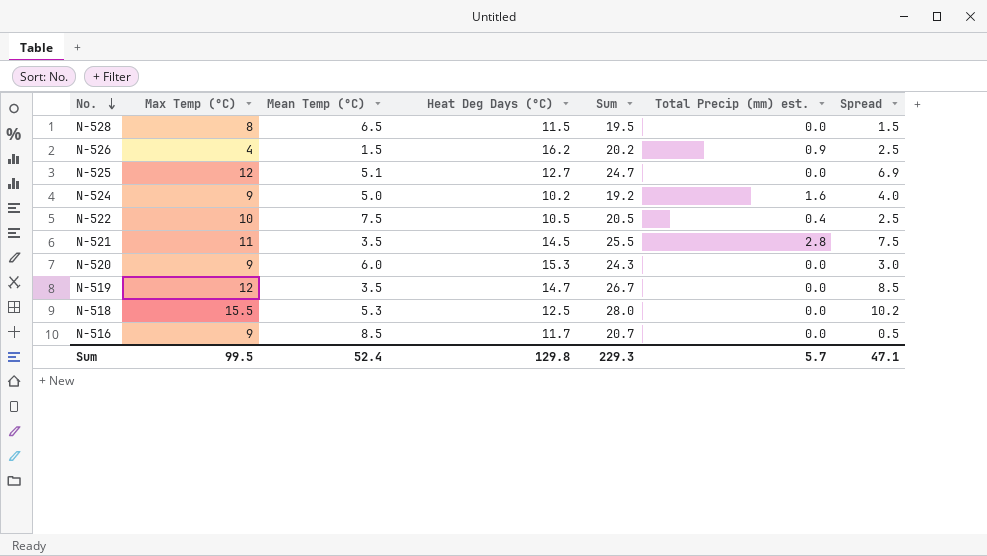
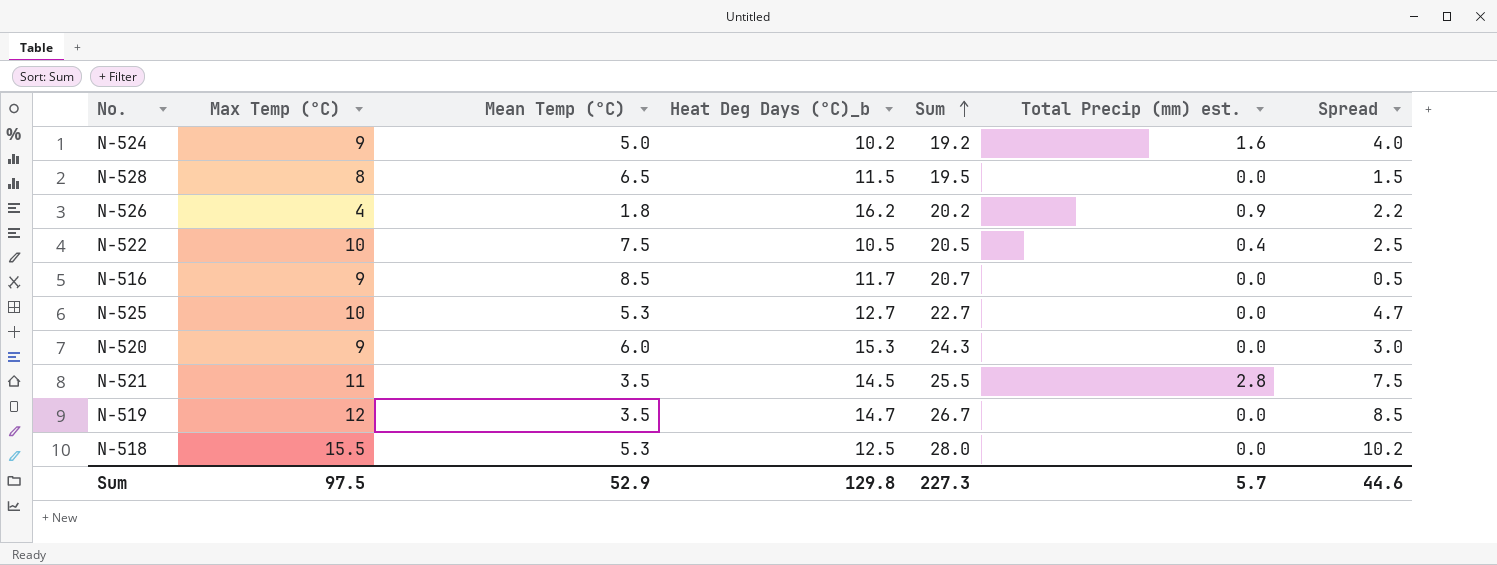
row order: No. descending -> Sum ascending
column name: Heat Deg Days (°C) -> Heat Deg Days (°C)_b
N-526 | Mean Temp (°C): 1.5 -> 1.8
N-526 | Spread: 2.5 -> 2.2
N-525 | Max Temp (°C): 12 -> 10
N-525 | Mean Temp (°C): 5.1 -> 5.3
N-525 | Sum: 24.7 -> 22.7
N-525 | Spread: 6.9 -> 4.7
Sum | Max Temp (°C): 99.5 -> 97.5
Sum | Mean Temp (°C): 52.4 -> 52.9
Sum | Sum: 229.3 -> 227.3
Sum | Spread: 47.1 -> 44.6

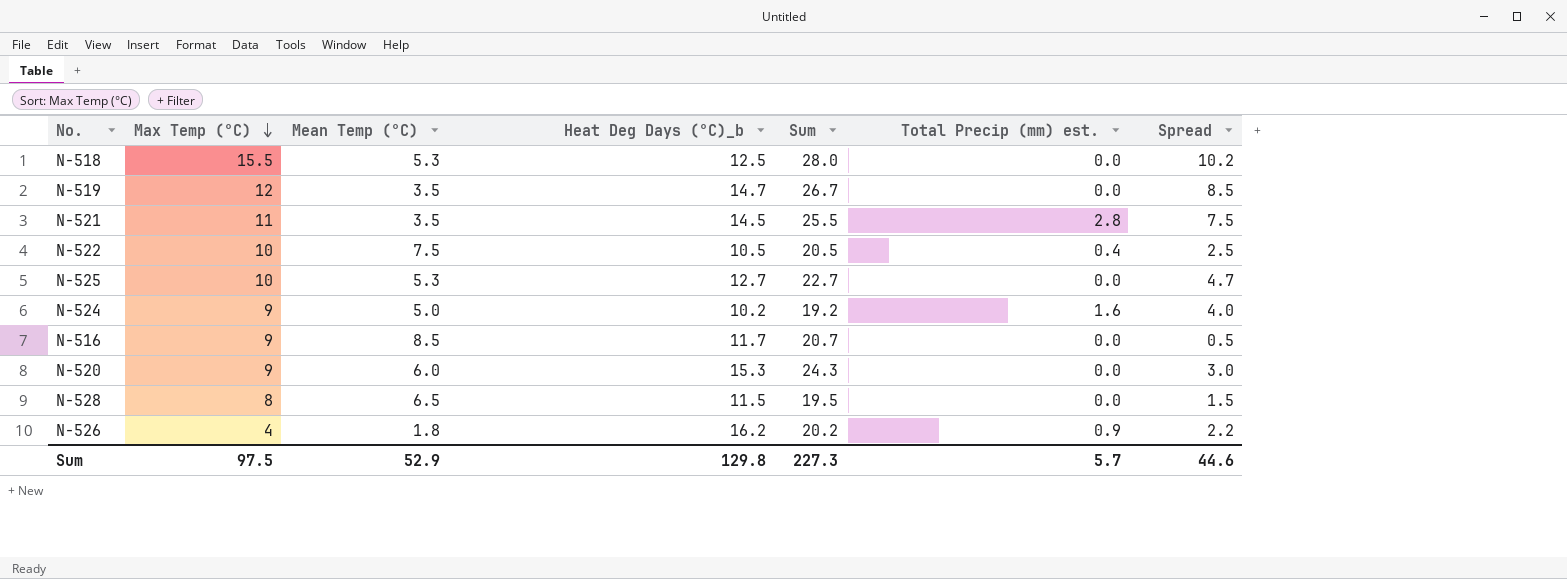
row order: Sum ascending -> Max Temp (°C) descending

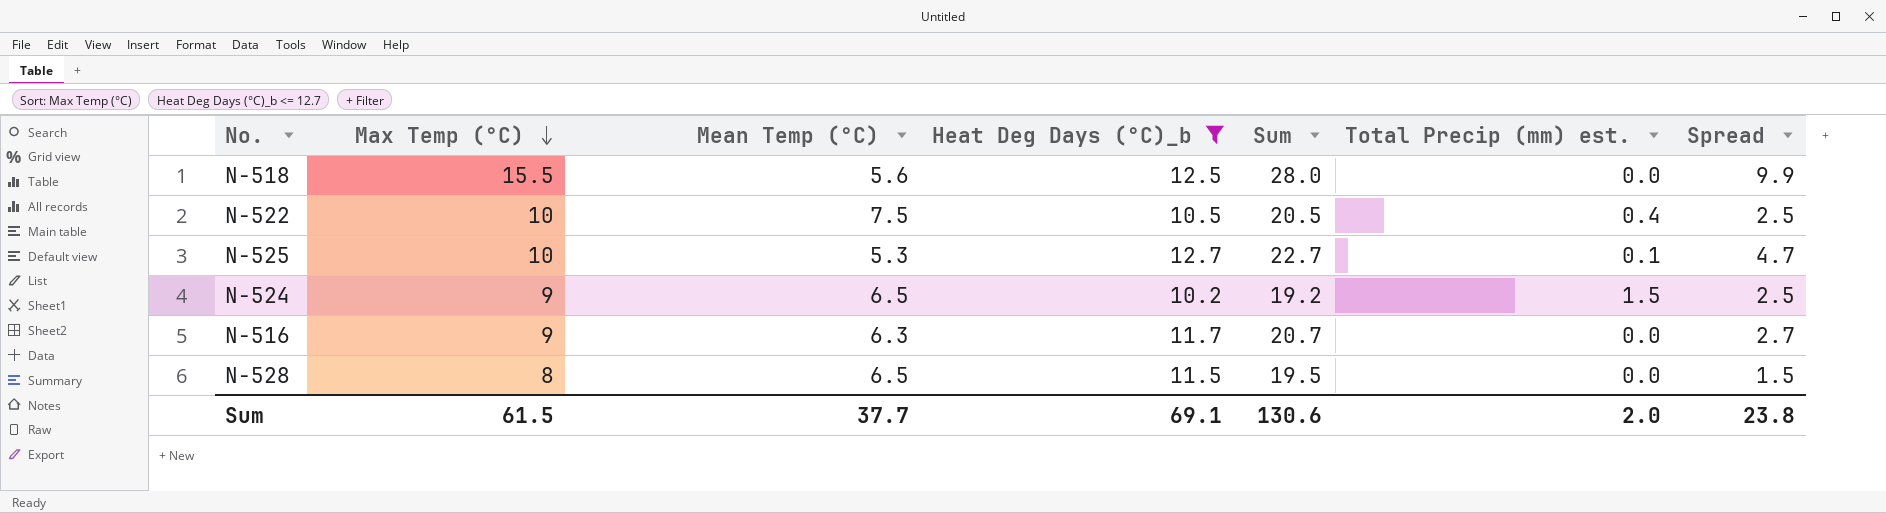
filter: none -> Heat Deg Days (°C)_b <= 12.7
N-518 | Mean Temp (°C): 5.3 -> 5.6
N-518 | Spread: 10.2 -> 9.9
N-525 | Total Precip (mm) est.: 0.0 -> 0.1
N-524 | Mean Temp (°C): 5.0 -> 6.5
N-524 | Total Precip (mm) est.: 1.6 -> 1.5
N-524 | Spread: 4.0 -> 2.5
N-516 | Mean Temp (°C): 8.5 -> 6.3
N-516 | Spread: 0.5 -> 2.7
Sum | Max Temp (°C): 97.5 -> 61.5
Sum | Mean Temp (°C): 52.9 -> 37.7
Sum | Heat Deg Days (°C)_b: 129.8 -> 69.1
Sum | Sum: 227.3 -> 130.6
Sum | Total Precip (mm) est.: 5.7 -> 2.0
Sum | Spread: 44.6 -> 23.8

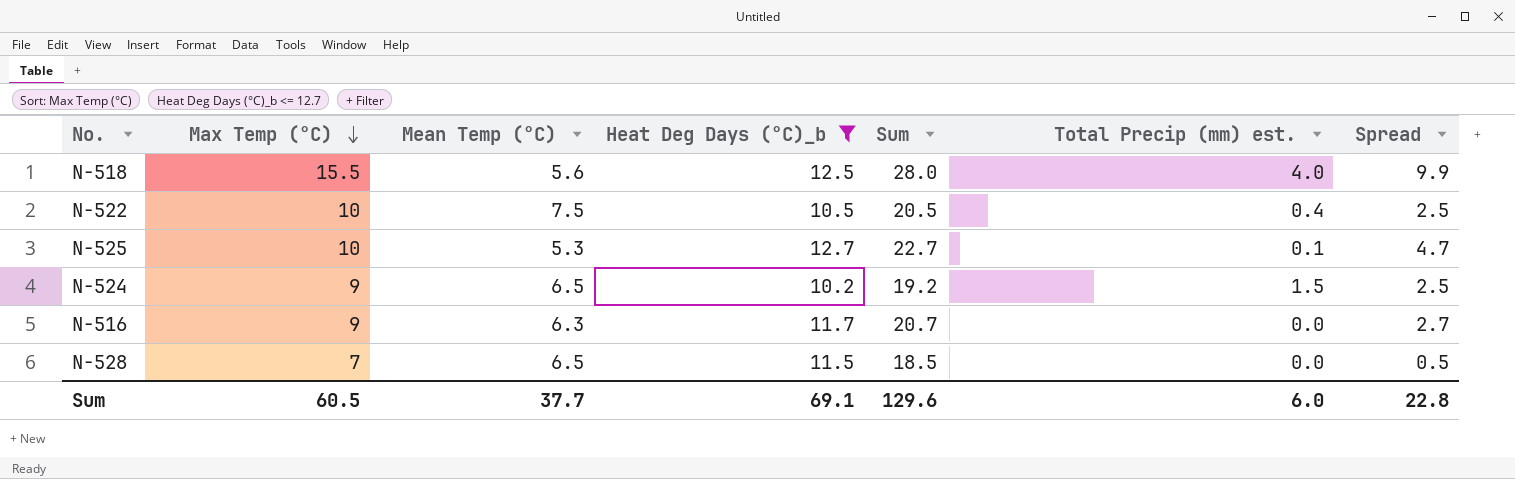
N-518 | Total Precip (mm) est.: 0.0 -> 4.0
N-528 | Max Temp (°C): 8 -> 7
N-528 | Sum: 19.5 -> 18.5
N-528 | Spread: 1.5 -> 0.5
Sum | Max Temp (°C): 61.5 -> 60.5
Sum | Sum: 130.6 -> 129.6
Sum | Total Precip (mm) est.: 2.0 -> 6.0
Sum | Spread: 23.8 -> 22.8

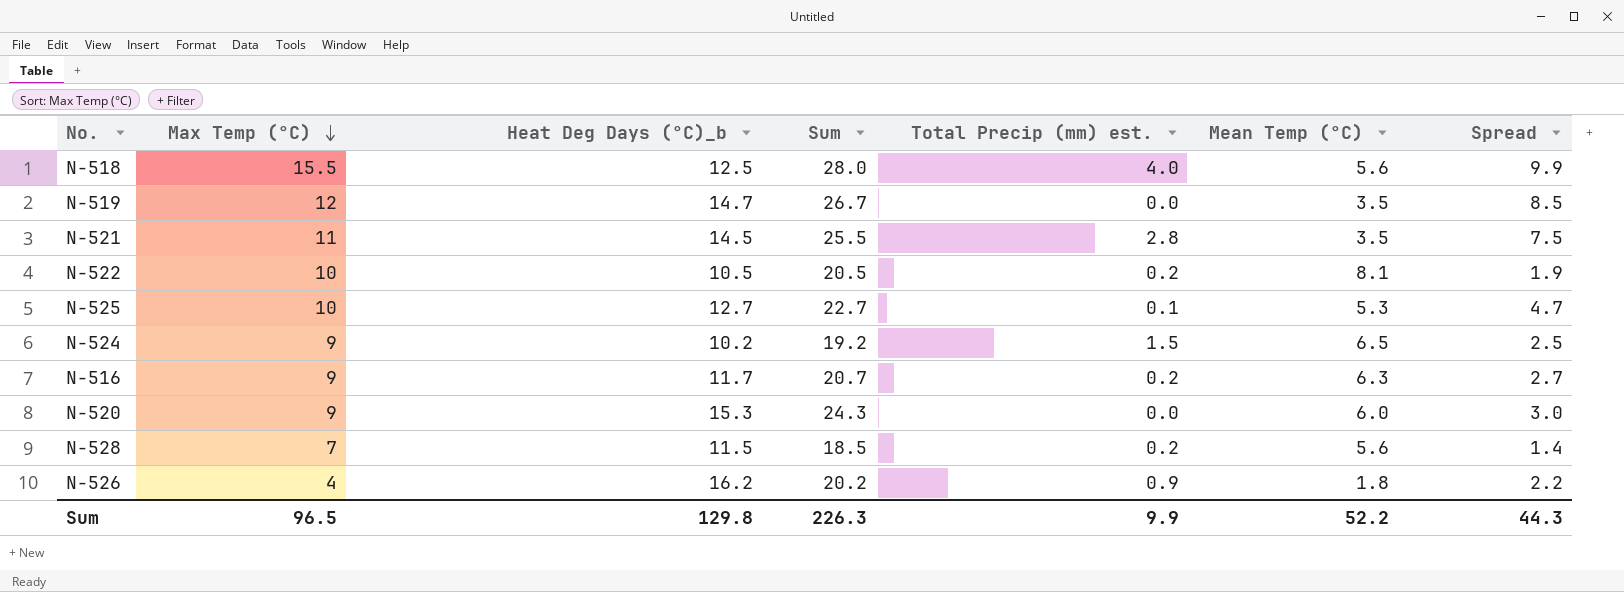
filter: Heat Deg Days (°C)_b <= 12.7 -> none
column Mean Temp (°C) | position: 3 -> 6
N-522 | Total Precip (mm) est.: 0.4 -> 0.2
N-522 | Mean Temp (°C): 7.5 -> 8.1
N-522 | Spread: 2.5 -> 1.9
N-516 | Total Precip (mm) est.: 0.0 -> 0.2
N-528 | Total Precip (mm) est.: 0.0 -> 0.2
N-528 | Mean Temp (°C): 6.5 -> 5.6
N-528 | Spread: 0.5 -> 1.4
Sum | Max Temp (°C): 60.5 -> 96.5
Sum | Heat Deg Days (°C)_b: 69.1 -> 129.8
Sum | Sum: 129.6 -> 226.3
Sum | Total Precip (mm) est.: 6.0 -> 9.9
Sum | Mean Temp (°C): 37.7 -> 52.2
Sum | Spread: 22.8 -> 44.3

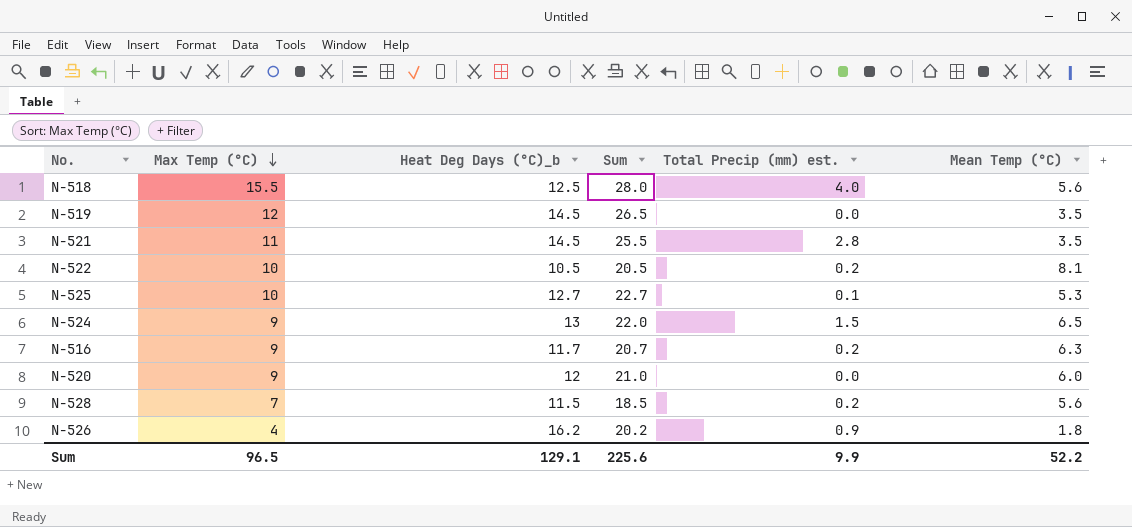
column Spread | formula: [Max Temp (°C)] - [Mean Temp (°C)] -> none
N-519 | Heat Deg Days (°C)_b: 14.7 -> 14.5
N-519 | Sum: 26.7 -> 26.5
N-524 | Heat Deg Days (°C)_b: 10.2 -> 13
N-524 | Sum: 19.2 -> 22.0
N-520 | Heat Deg Days (°C)_b: 15.3 -> 12
N-520 | Sum: 24.3 -> 21.0
Sum | Heat Deg Days (°C)_b: 129.8 -> 129.1
Sum | Sum: 226.3 -> 225.6

